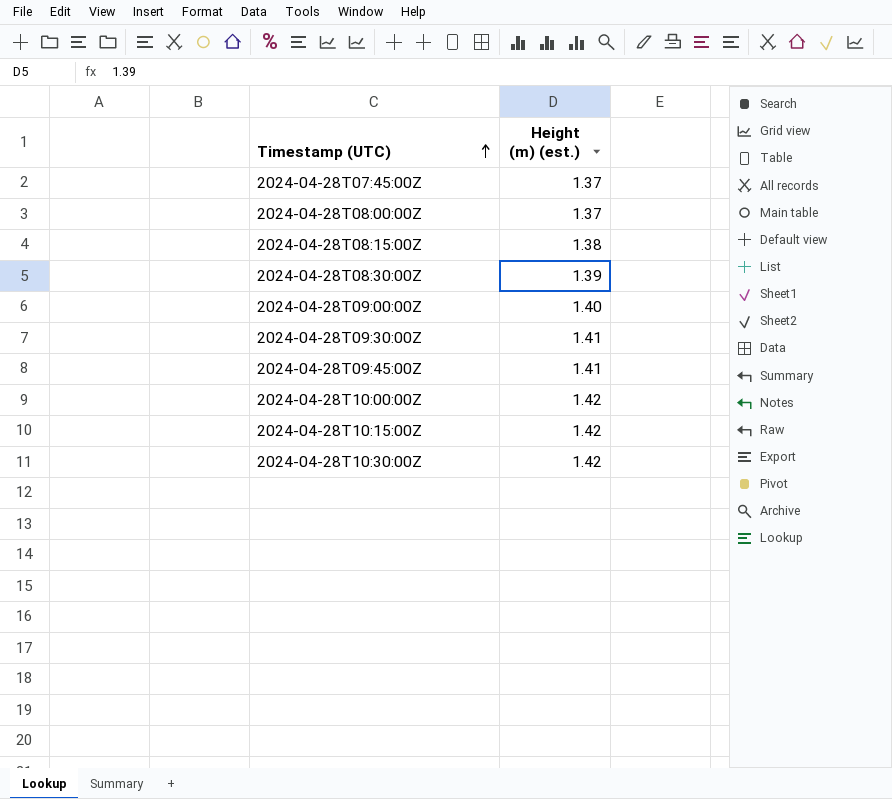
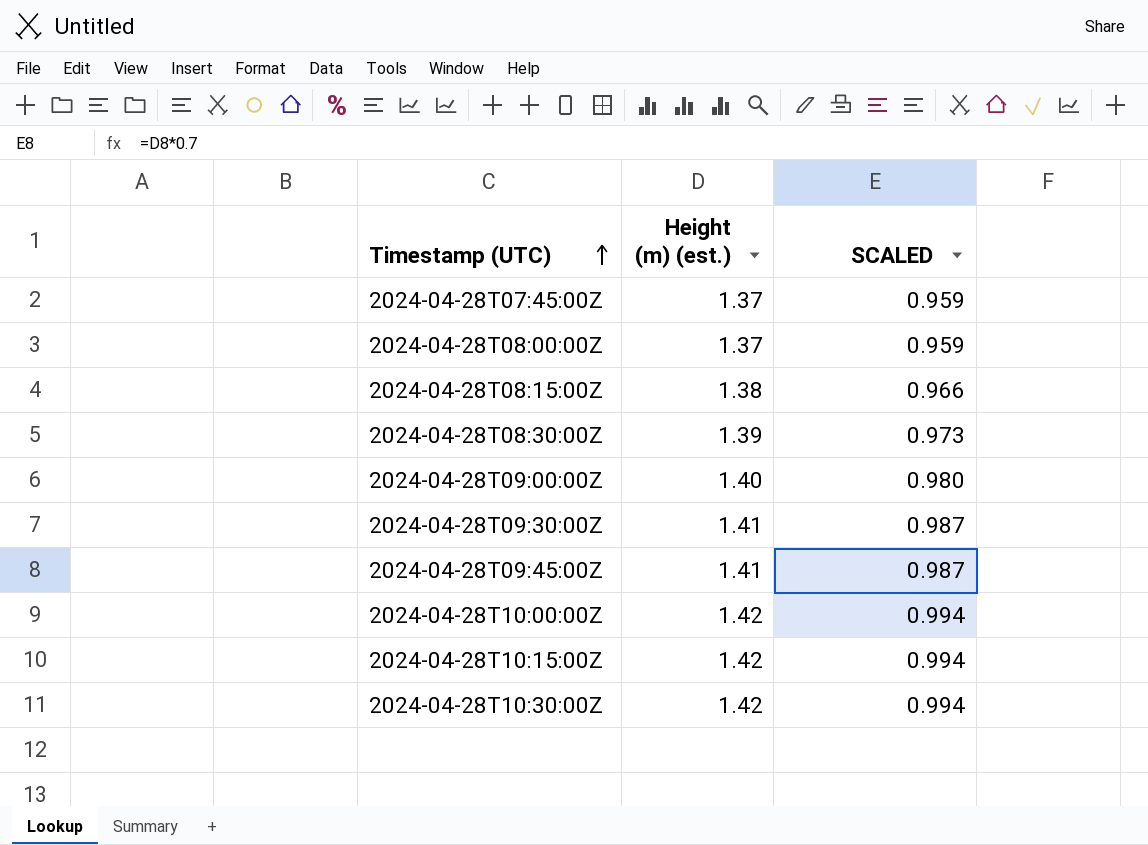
column SCALED | formula: none -> [Height (m) (est.)] * 0.7

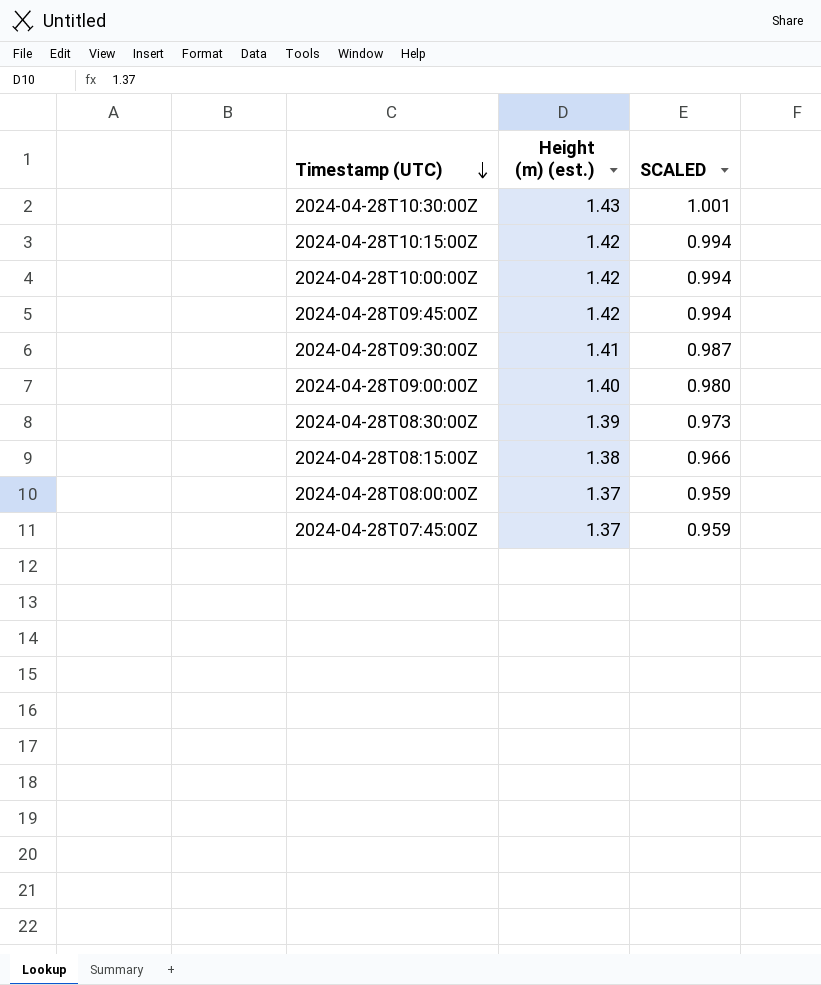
row order: Timestamp (UTC) ascending -> Timestamp (UTC) descending
2024-04-28T10:30:00Z | Height (m) (est.): 1.42 -> 1.43
2024-04-28T10:30:00Z | SCALED: 0.994 -> 1.001
2024-04-28T09:45:00Z | Height (m) (est.): 1.41 -> 1.42
2024-04-28T09:45:00Z | SCALED: 0.987 -> 0.994

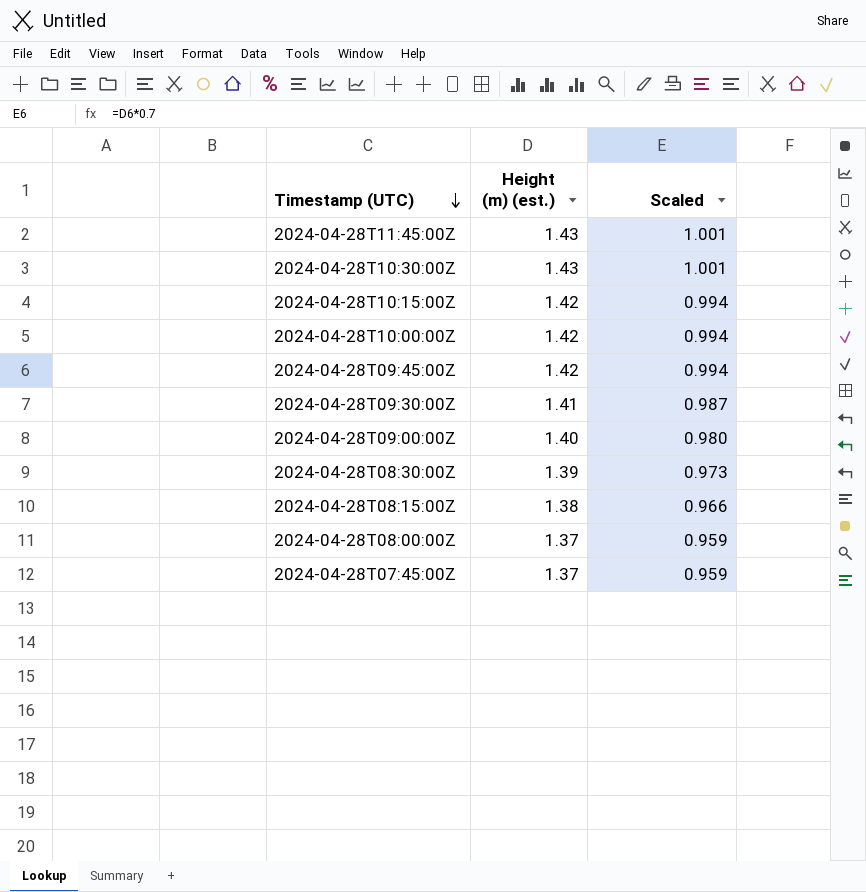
column name: SCALED -> Scaled
row 2024-04-28T11:45:00Z: none -> 1.43 | 1.001

